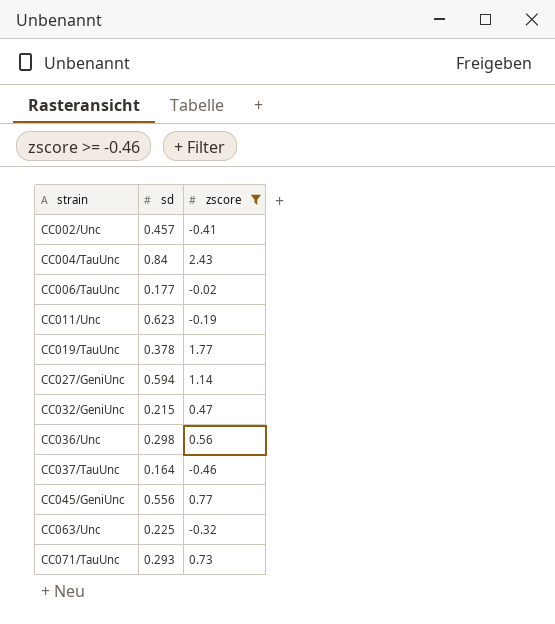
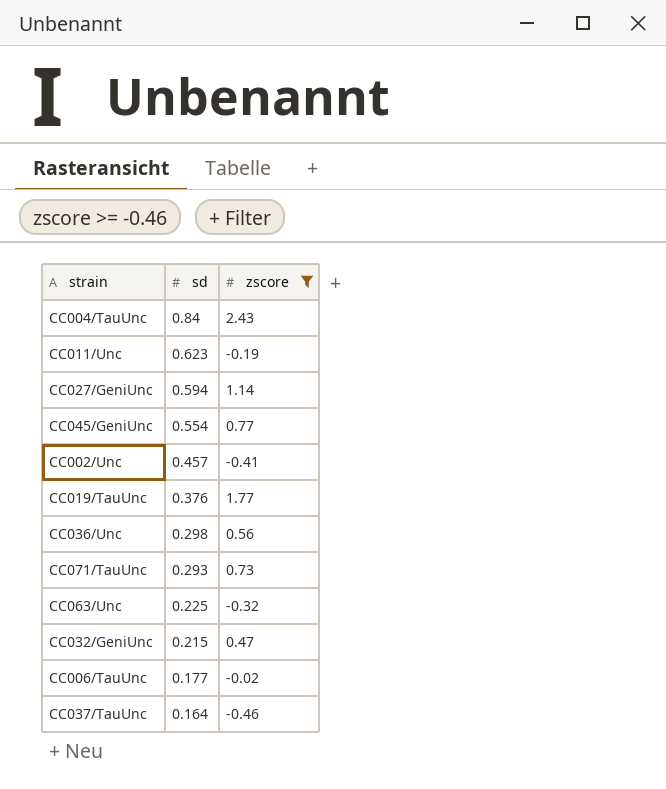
row order: strain ascending -> sd descending
CC045/GeniUnc | sd: 0.556 -> 0.554
CC019/TauUnc | sd: 0.378 -> 0.376

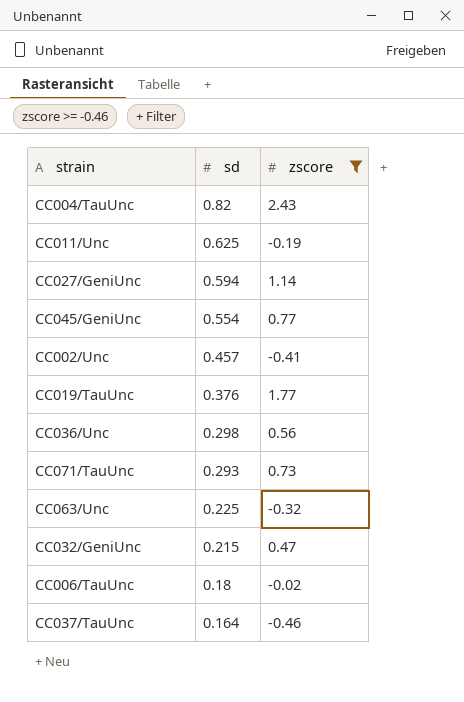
CC004/TauUnc | sd: 0.84 -> 0.82
CC011/Unc | sd: 0.623 -> 0.625
CC006/TauUnc | sd: 0.177 -> 0.18

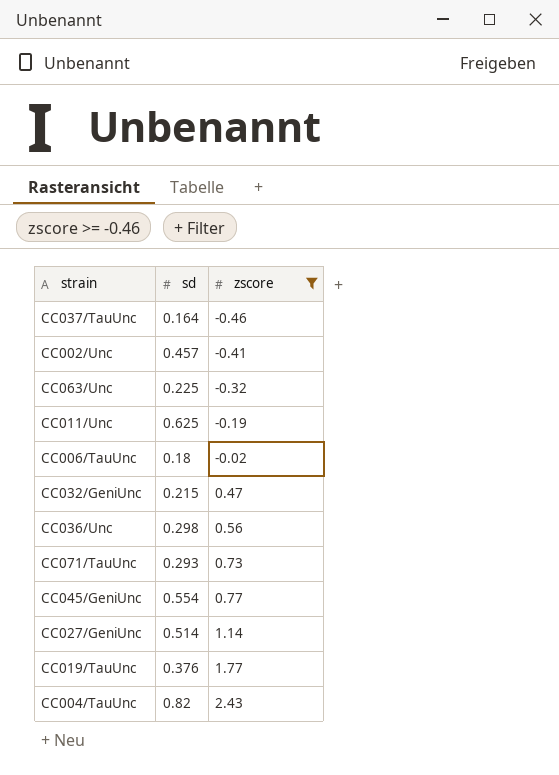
row order: sd descending -> zscore ascending
CC027/GeniUnc | sd: 0.594 -> 0.514

